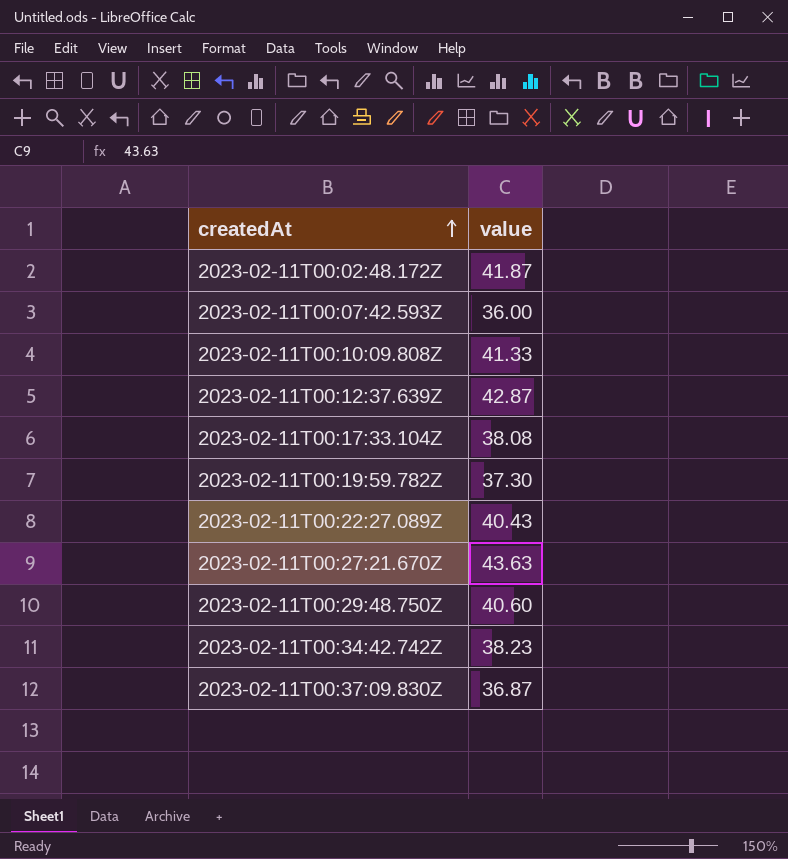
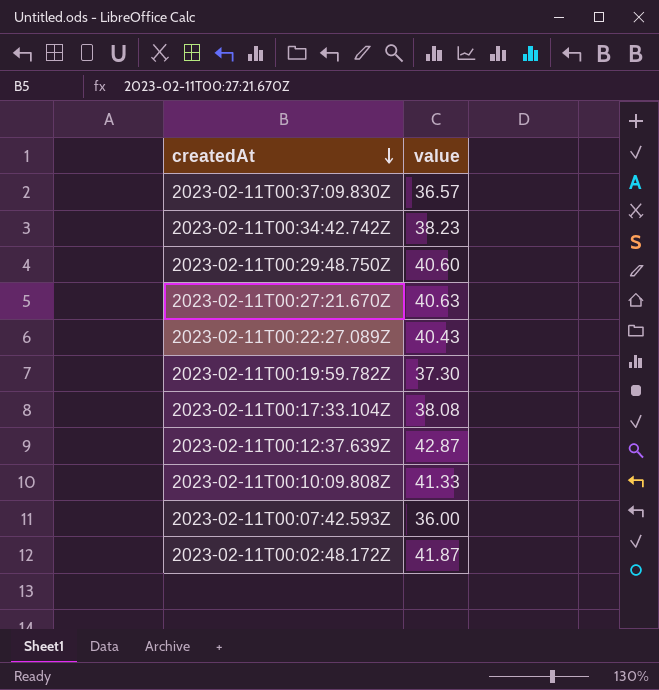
row order: createdAt ascending -> createdAt descending
2023-02-11T00:37:09.830Z | value: 36.87 -> 36.57
2023-02-11T00:27:21.670Z | value: 43.63 -> 40.63

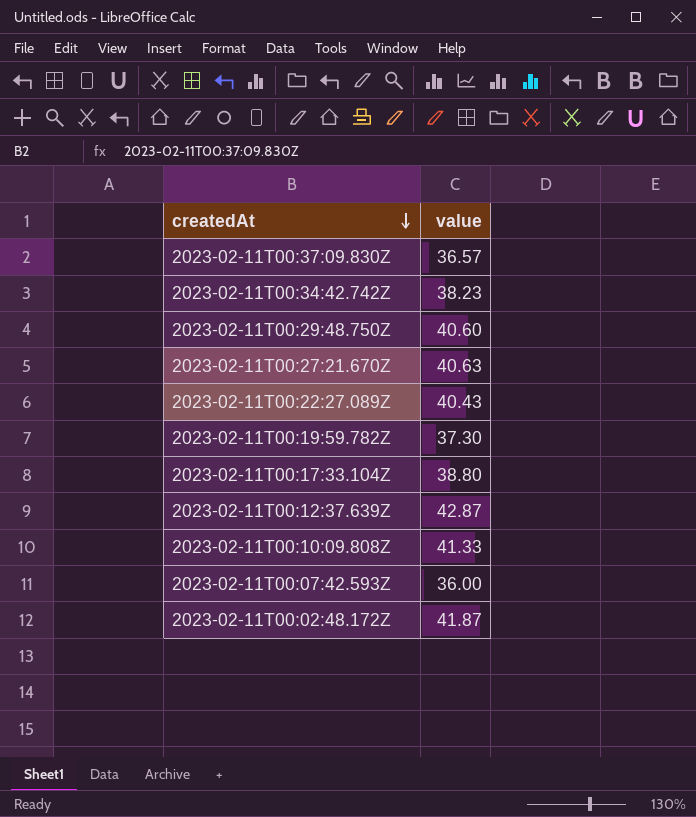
2023-02-11T00:17:33.104Z | value: 38.08 -> 38.80

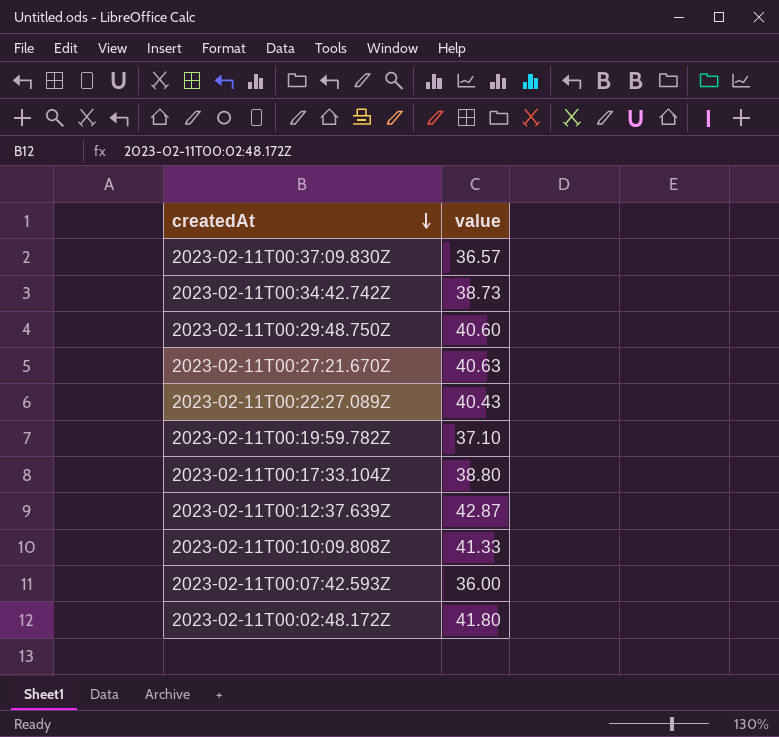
2023-02-11T00:34:42.742Z | value: 38.23 -> 38.73
2023-02-11T00:19:59.782Z | value: 37.30 -> 37.10
2023-02-11T00:02:48.172Z | value: 41.87 -> 41.80

